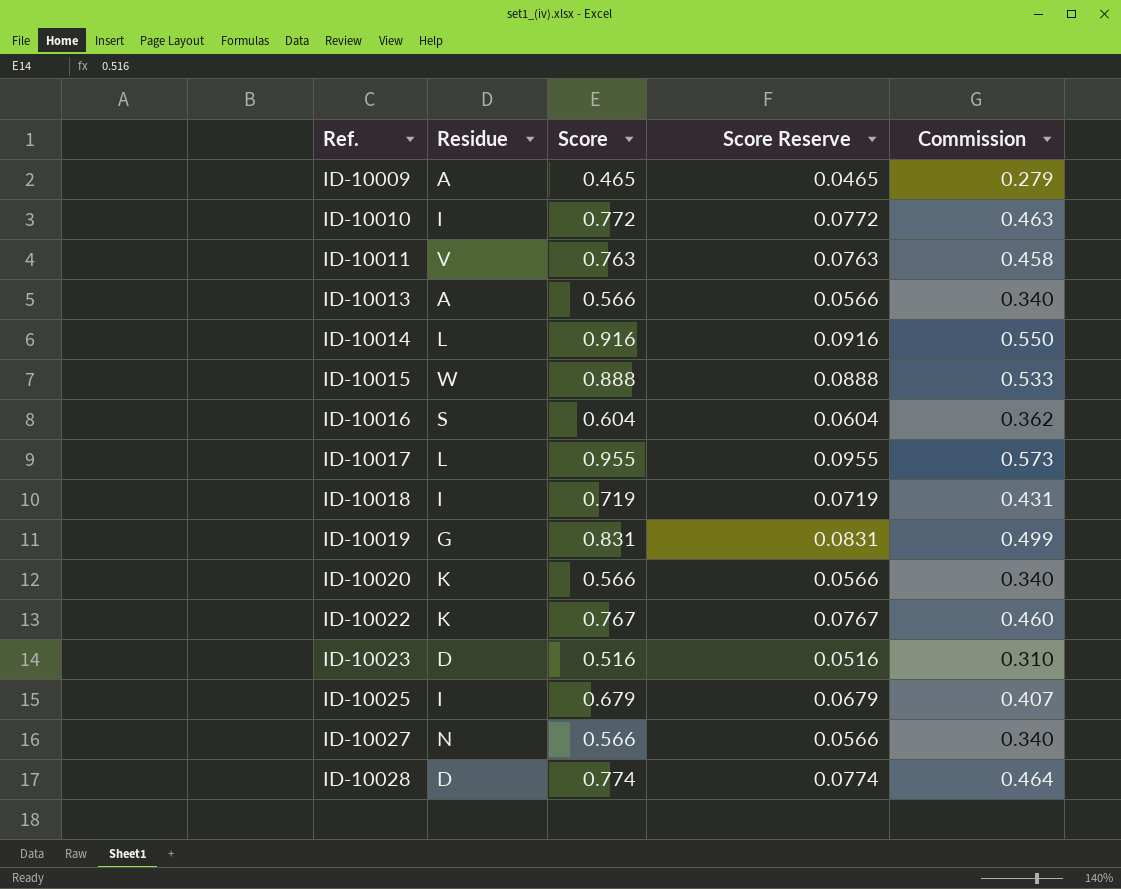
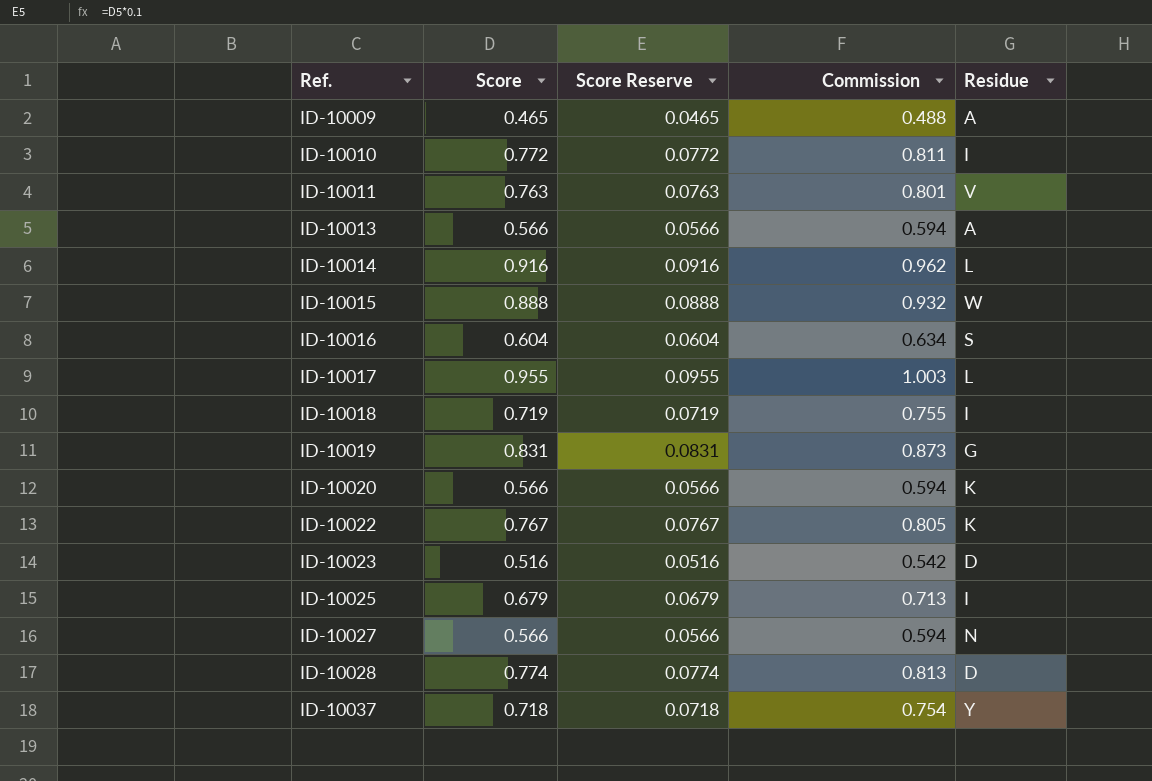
column Commission | formula: [Score] * 0.6 -> [Score] * 1.05
column Residue | position: 2 -> 5
row ID-10037: none -> 0.718 | 0.0718 | 0.754 | Y

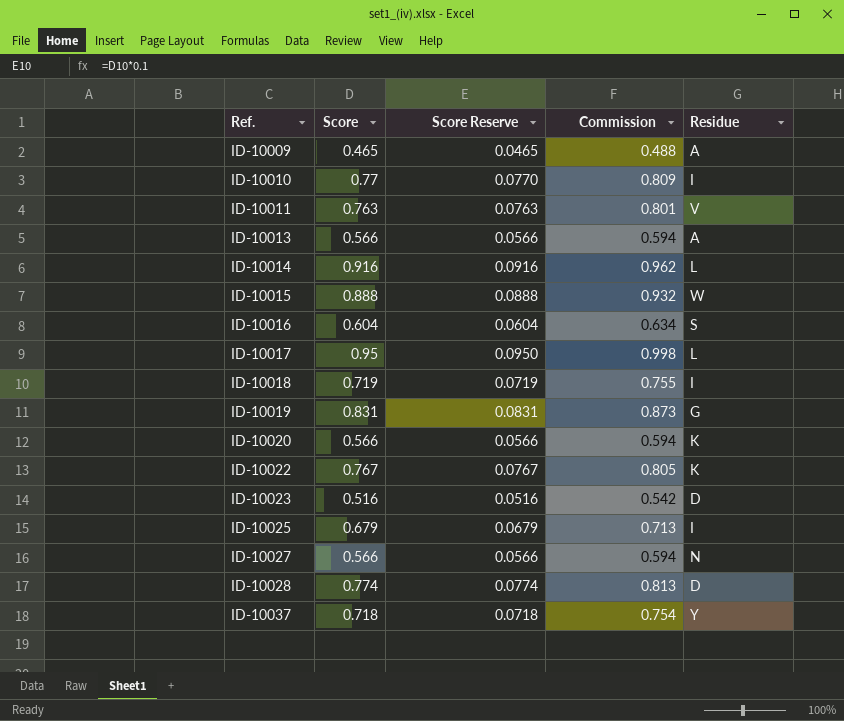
ID-10010 | Score: 0.772 -> 0.77
ID-10010 | Score Reserve: 0.0772 -> 0.0770
ID-10010 | Commission: 0.811 -> 0.809
ID-10017 | Score: 0.955 -> 0.95
ID-10017 | Score Reserve: 0.0955 -> 0.0950
ID-10017 | Commission: 1.003 -> 0.998

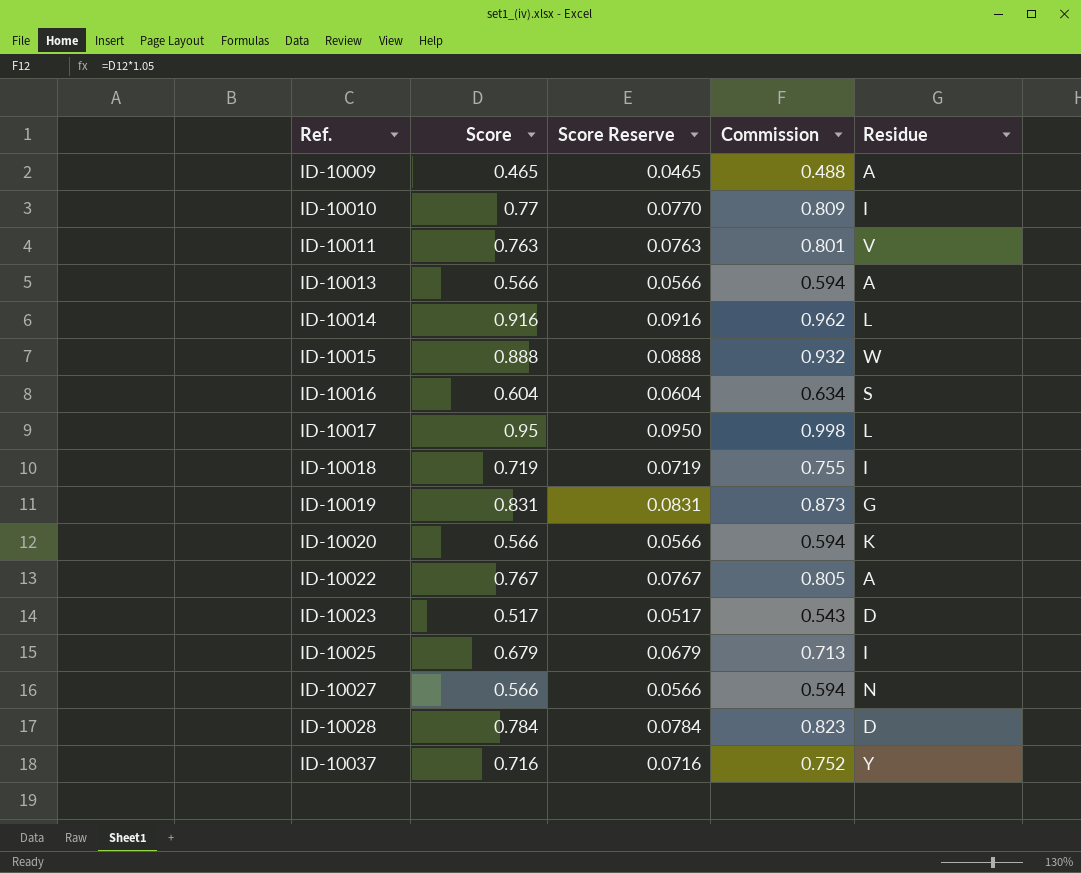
ID-10022 | Residue: K -> A
ID-10023 | Score: 0.516 -> 0.517
ID-10023 | Score Reserve: 0.0516 -> 0.0517
ID-10023 | Commission: 0.542 -> 0.543
ID-10028 | Score: 0.774 -> 0.784
ID-10028 | Score Reserve: 0.0774 -> 0.0784
ID-10028 | Commission: 0.813 -> 0.823
ID-10037 | Score: 0.718 -> 0.716
ID-10037 | Score Reserve: 0.0718 -> 0.0716
ID-10037 | Commission: 0.754 -> 0.752

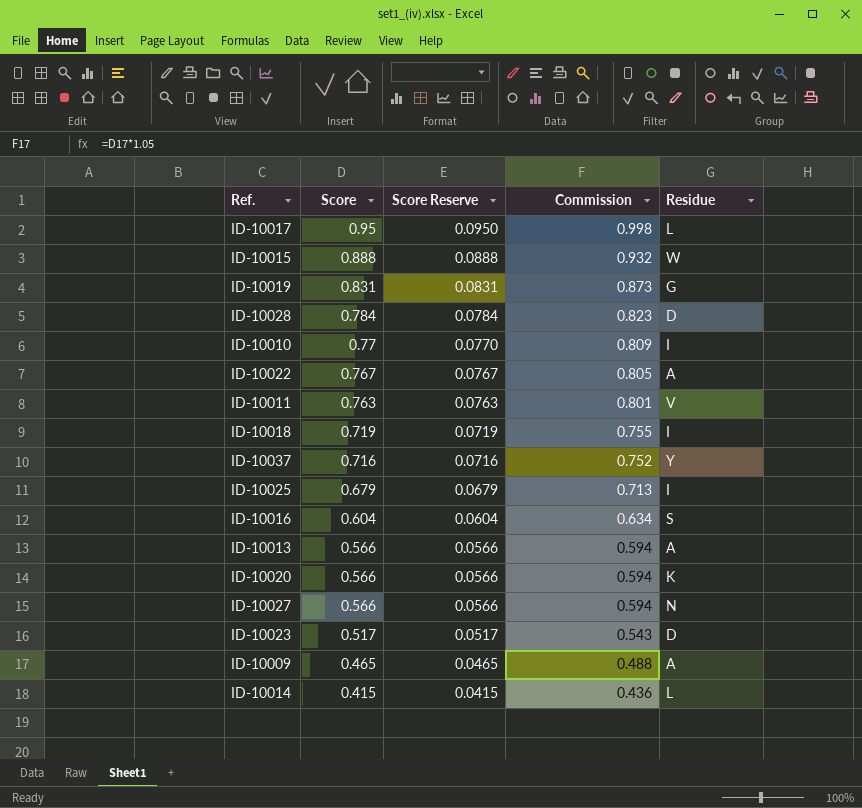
row order: Ref. ascending -> Score descending
ID-10014 | Score: 0.916 -> 0.415
ID-10014 | Score Reserve: 0.0916 -> 0.0415
ID-10014 | Commission: 0.962 -> 0.436

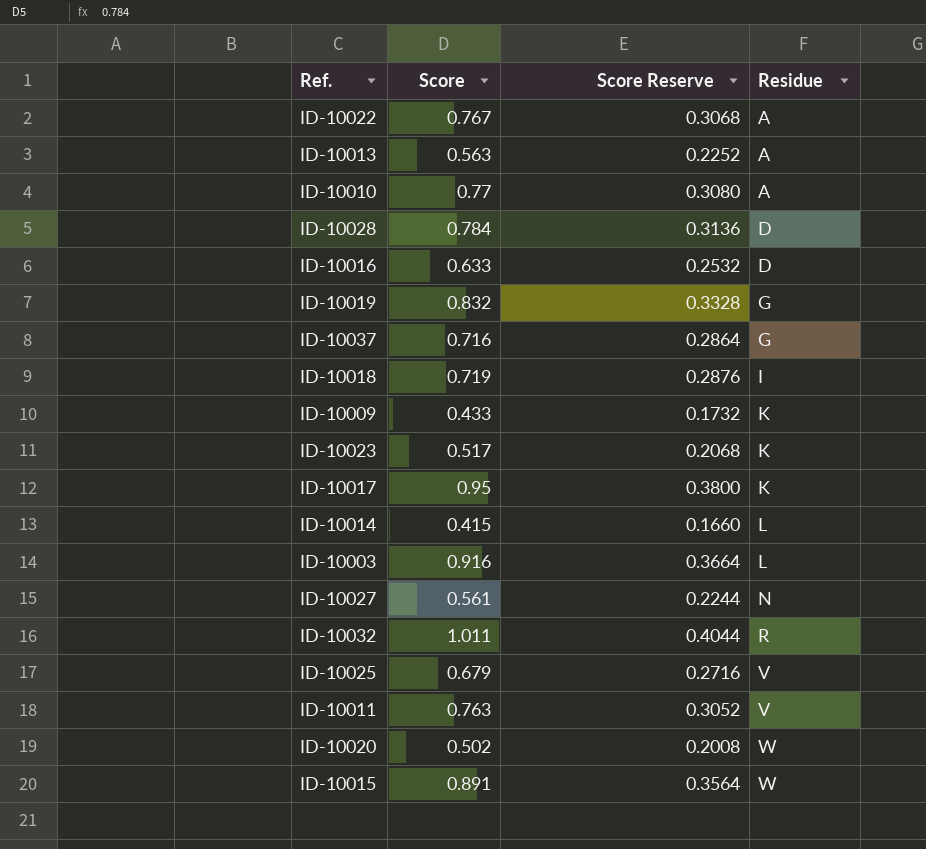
row order: Score descending -> Residue ascending
column Commission | formula: [Score] * 1.05 -> none
column Score Reserve | formula: [Score] * 0.1 -> [Score] * 0.4
ID-10013 | Score: 0.566 -> 0.563
ID-10010 | Residue: I -> A
ID-10016 | Score: 0.604 -> 0.633
ID-10016 | Residue: S -> D
ID-10019 | Score: 0.831 -> 0.832
ID-10037 | Residue: Y -> G
ID-10009 | Score: 0.465 -> 0.433
ID-10009 | Residue: A -> K
ID-10023 | Residue: D -> K
ID-10017 | Residue: L -> K
row ID-10003: none -> 0.916 | 0.3664 | L
ID-10027 | Score: 0.566 -> 0.561
row ID-10032: none -> 1.011 | 0.4044 | R
ID-10025 | Residue: I -> V
ID-10020 | Score: 0.566 -> 0.502
ID-10020 | Residue: K -> W
ID-10015 | Score: 0.888 -> 0.891

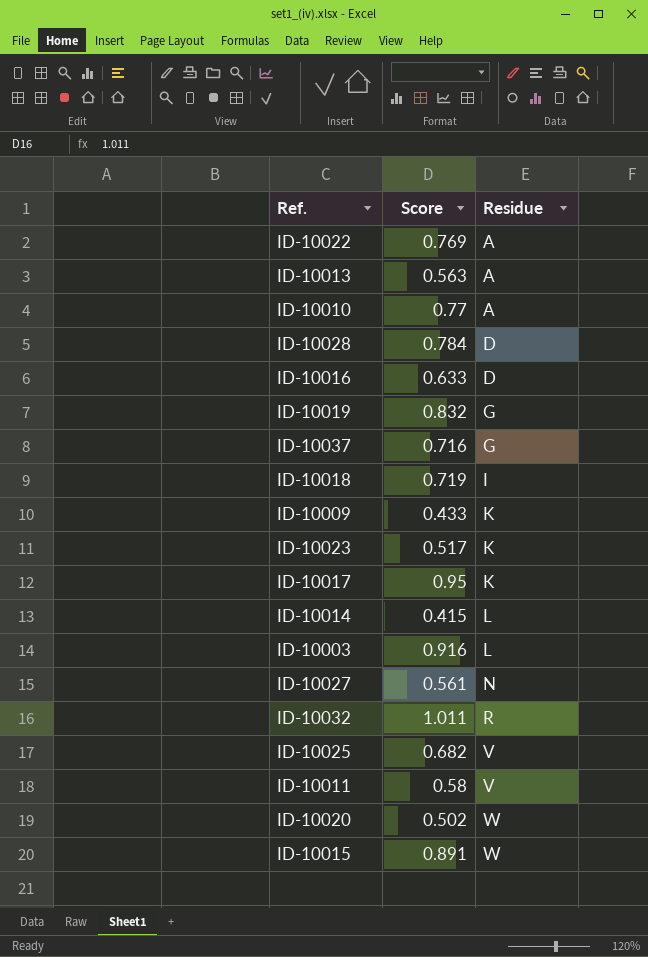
column Score Reserve | formula: [Score] * 0.4 -> none
ID-10022 | Score: 0.767 -> 0.769
ID-10025 | Score: 0.679 -> 0.682
ID-10011 | Score: 0.763 -> 0.58

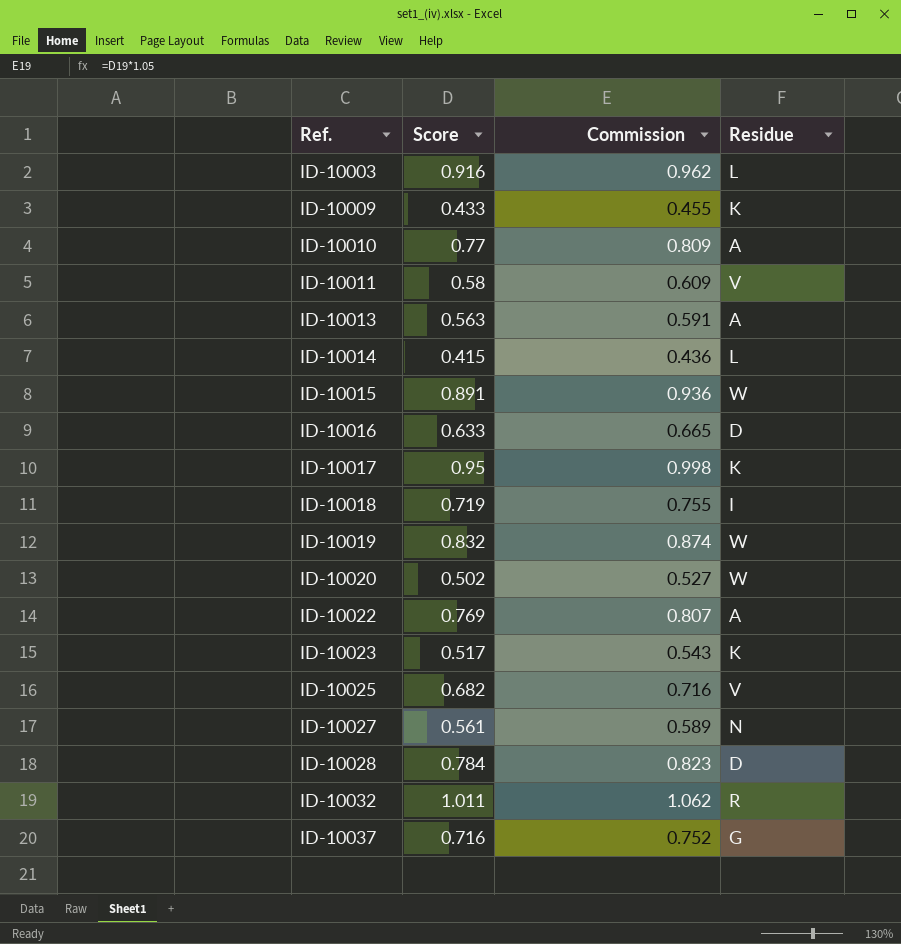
row order: Residue ascending -> Ref. ascending
column Commission | formula: none -> [Score] * 1.05
ID-10019 | Residue: G -> W

